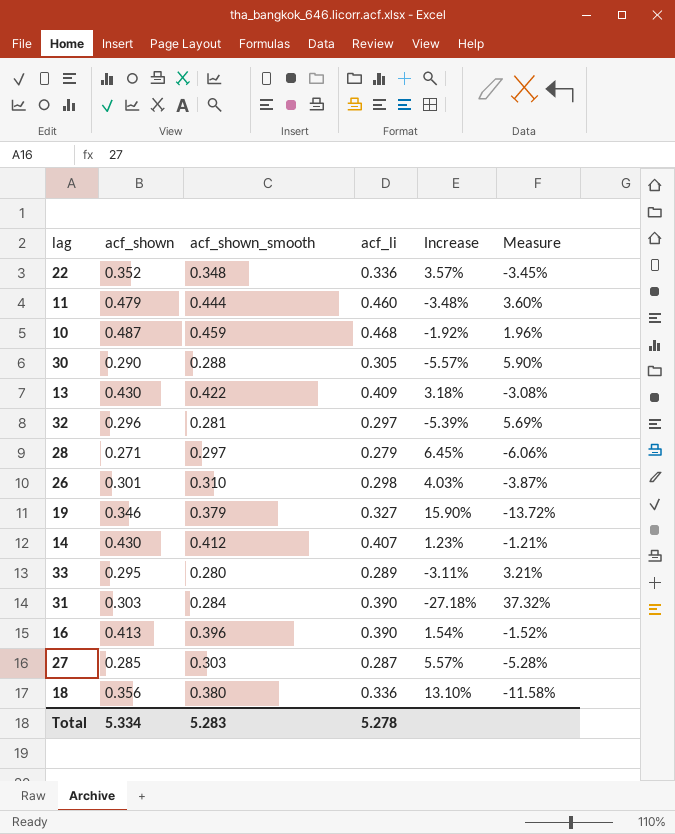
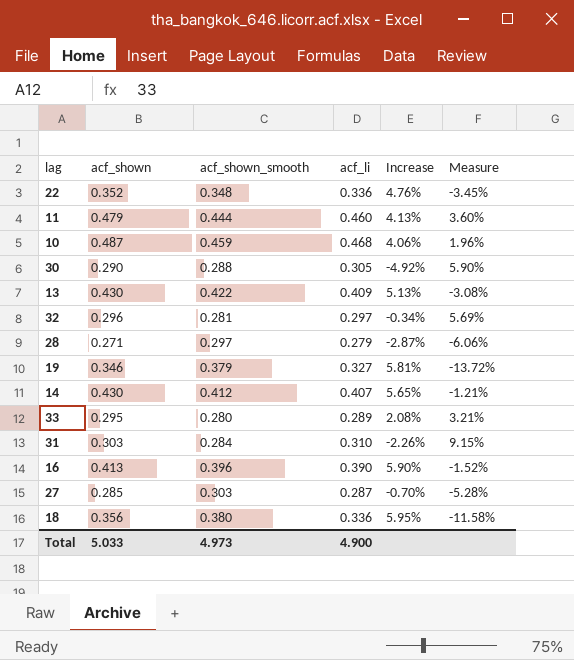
column Increase | formula: ([acf_shown_smooth] - [acf_li]) / [acf_li] -> ([acf_shown] - [acf_li]) / [acf_li]
row 26: 0.301 | 0.310 | 0.298 | 4.03% | -3.87% -> none
31 | acf_li: 0.390 -> 0.310
31 | Measure: 37.32% -> 9.15%
Total | acf_shown: 5.334 -> 5.033
Total | acf_shown_smooth: 5.283 -> 4.973
Total | acf_li: 5.278 -> 4.900

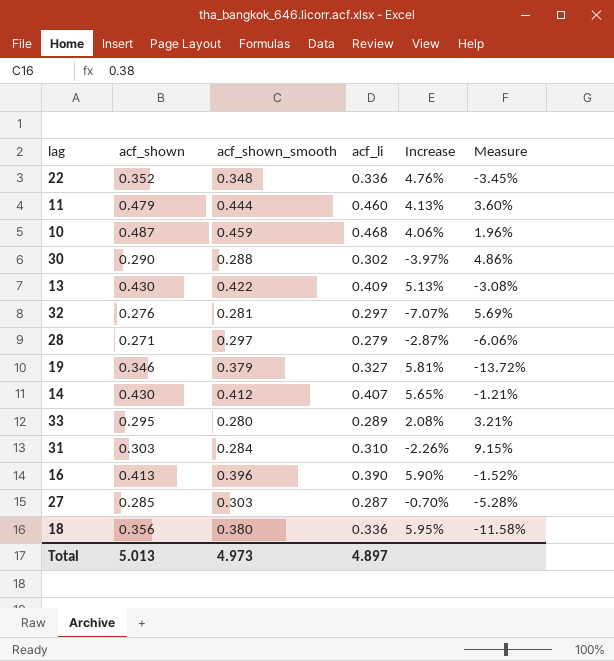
30 | acf_li: 0.305 -> 0.302
30 | Increase: -4.92% -> -3.97%
30 | Measure: 5.90% -> 4.86%
32 | acf_shown: 0.296 -> 0.276
32 | Increase: -0.34% -> -7.07%
Total | acf_shown: 5.033 -> 5.013
Total | acf_li: 4.900 -> 4.897

